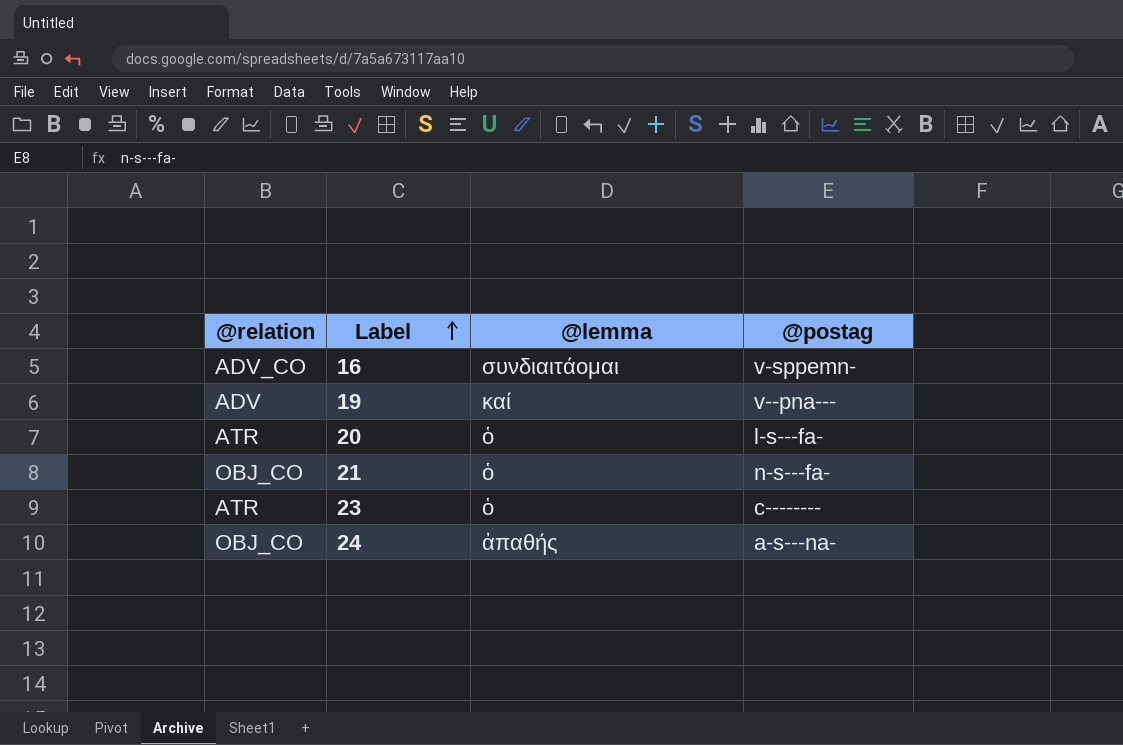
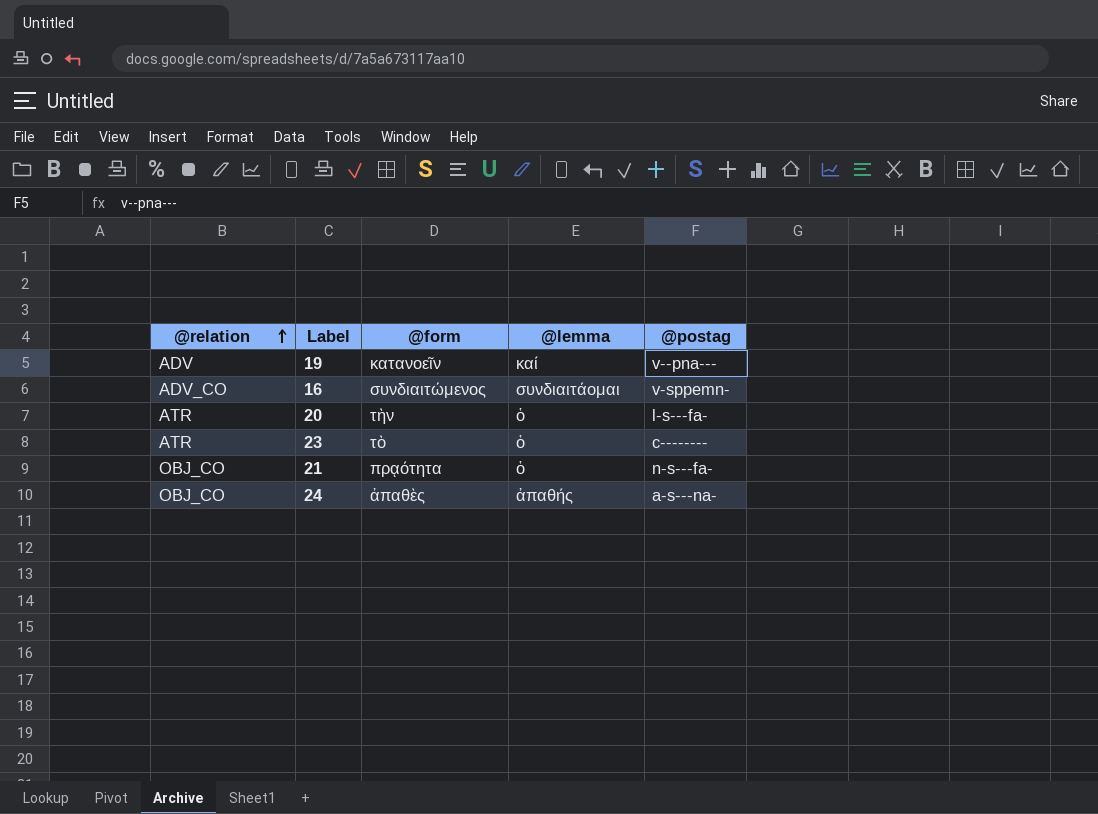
row order: Label ascending -> @relation ascending
column @form | position: none -> 3

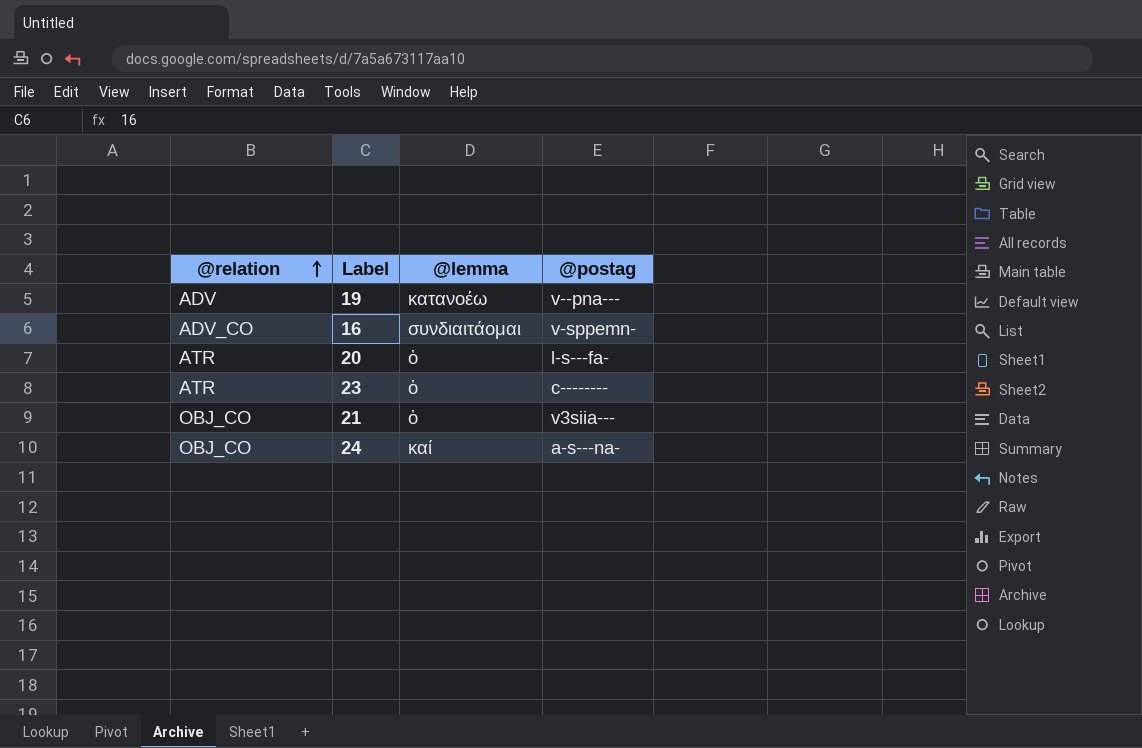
column @form | position: 3 -> none
19 | @lemma: καί -> κατανοέω
21 | @postag: n-s---fa- -> v3siia---
24 | @lemma: ἀπαθής -> καί

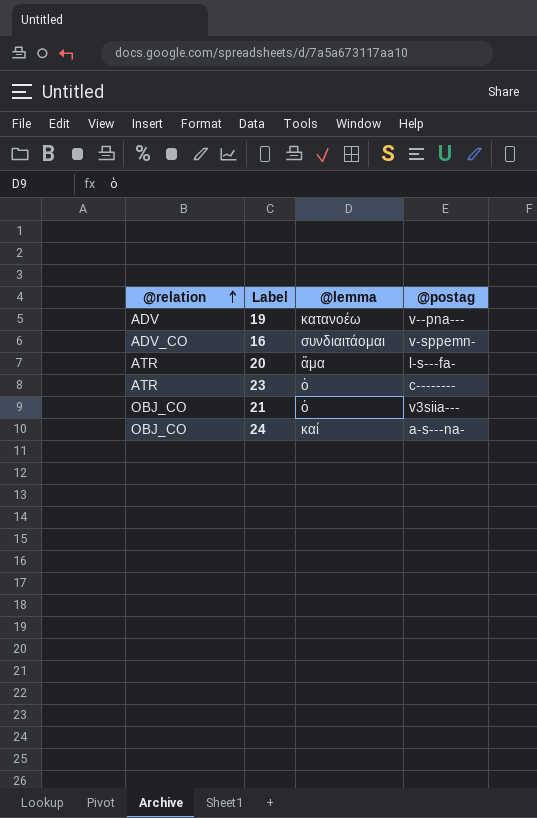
20 | @lemma: ὁ -> ἅμα

